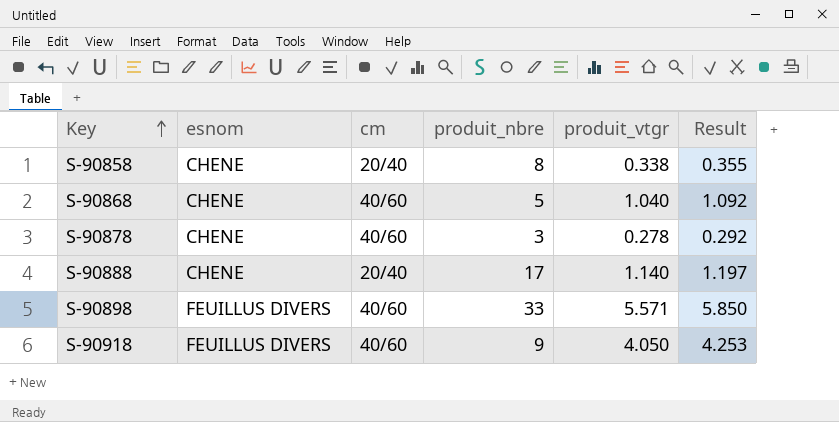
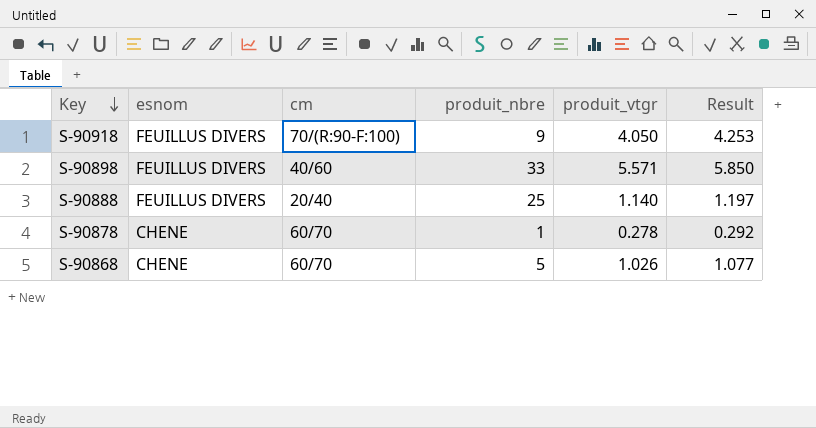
row order: Key ascending -> Key descending
row S-90858: CHENE | 20/40 | 8 | 0.338 | 0.355 -> none
S-90918 | cm: 40/60 -> 70/(R:90-F:100)
S-90888 | esnom: CHENE -> FEUILLUS DIVERS
S-90888 | produit_nbre: 17 -> 25
S-90878 | cm: 40/60 -> 60/70
S-90878 | produit_nbre: 3 -> 1
S-90868 | cm: 40/60 -> 60/70
S-90868 | produit_vtgr: 1.040 -> 1.026
S-90868 | Result: 1.092 -> 1.077

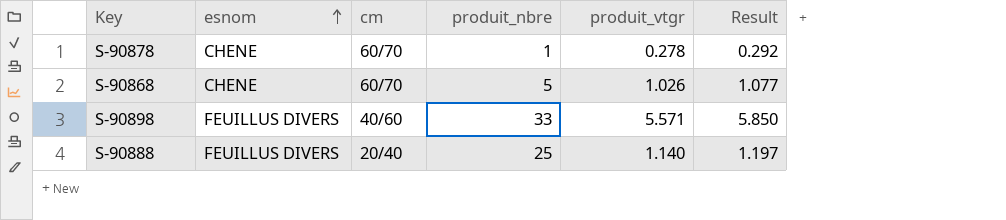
row order: Key descending -> esnom ascending
row S-90918: FEUILLUS DIVERS | 70/(R:90-F:100) | 9 | 4.050 | 4.253 -> none

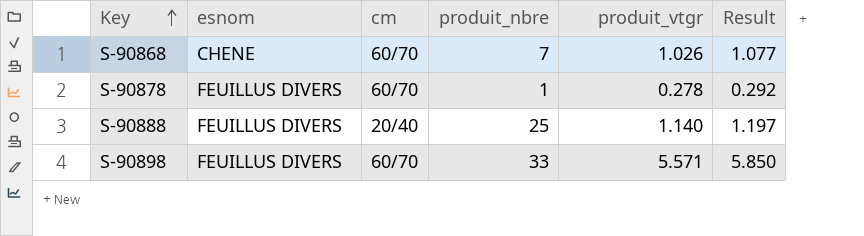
row order: esnom ascending -> Key ascending
S-90868 | produit_nbre: 5 -> 7
S-90878 | esnom: CHENE -> FEUILLUS DIVERS
S-90898 | cm: 40/60 -> 60/70

